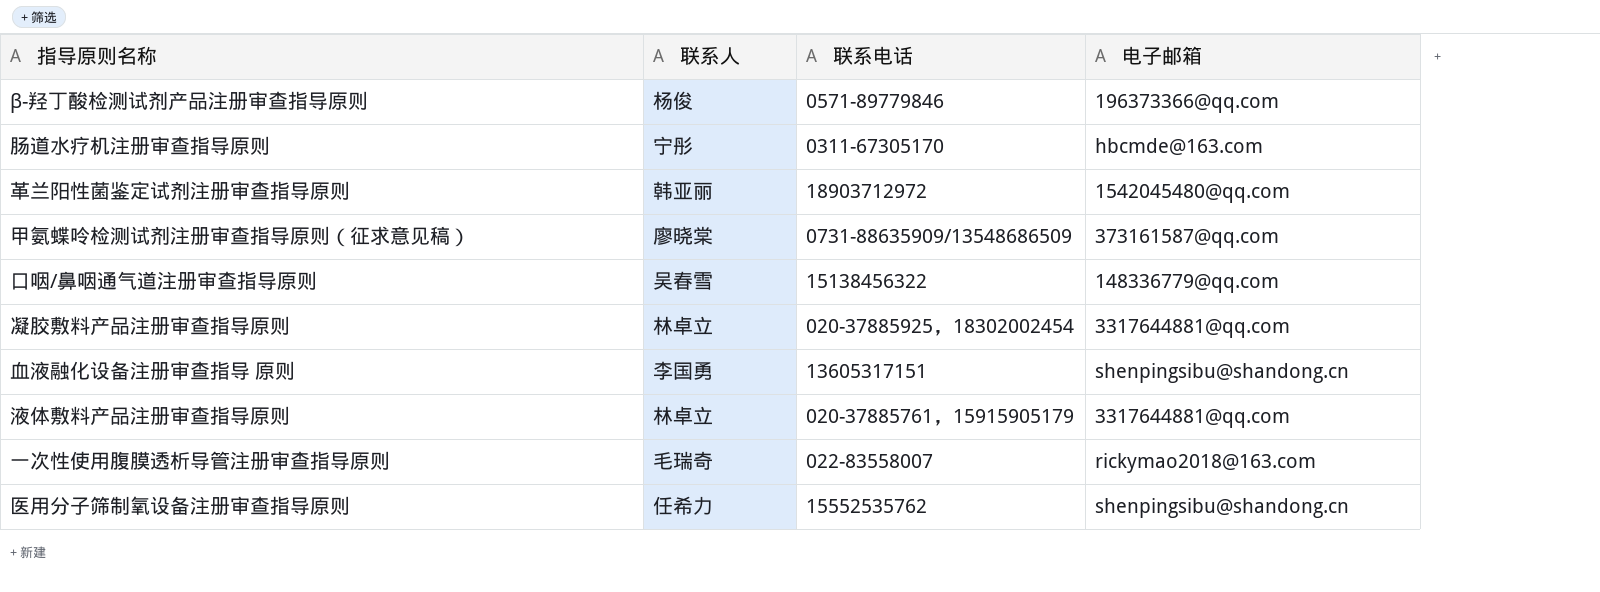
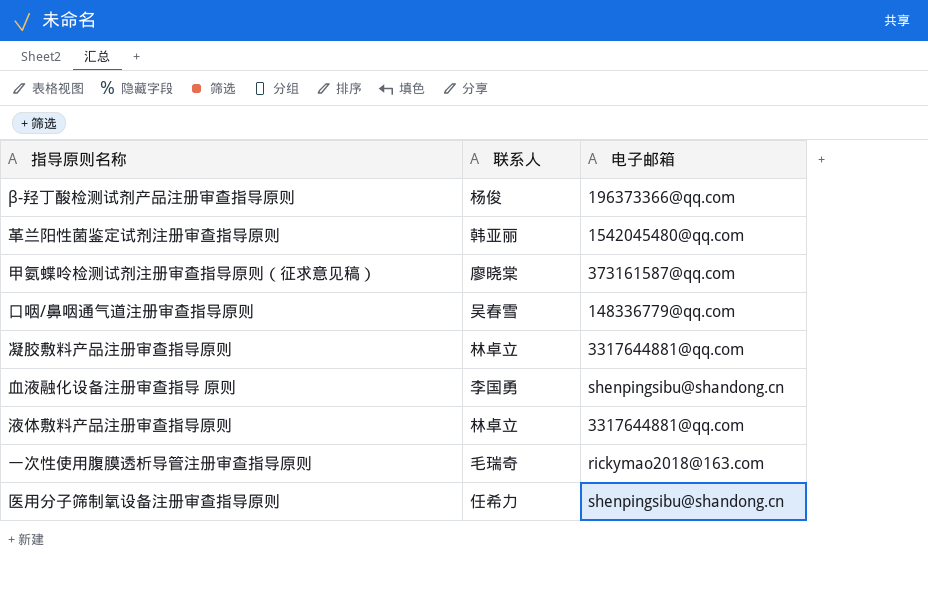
column 联系电话 | position: 3 -> none
row 肠道水疗机注册审查指导原则: 宁彤 | 0311-67305170 | hbcmde@163.com -> none

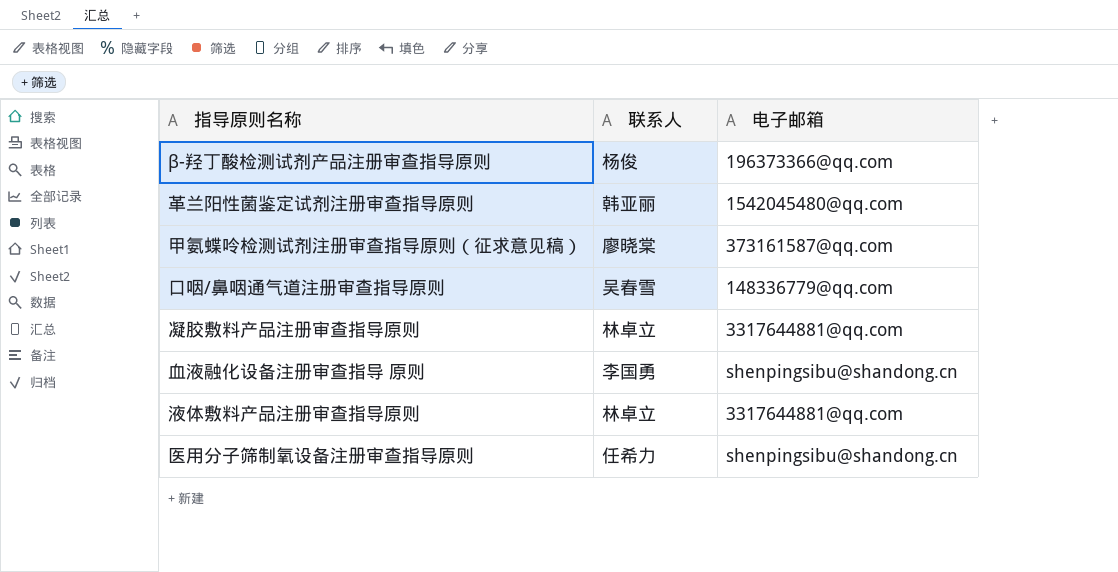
row 一次性使用腹膜透析导管注册审查指导原则: 毛瑞奇 | rickymao2018@163.com -> none

